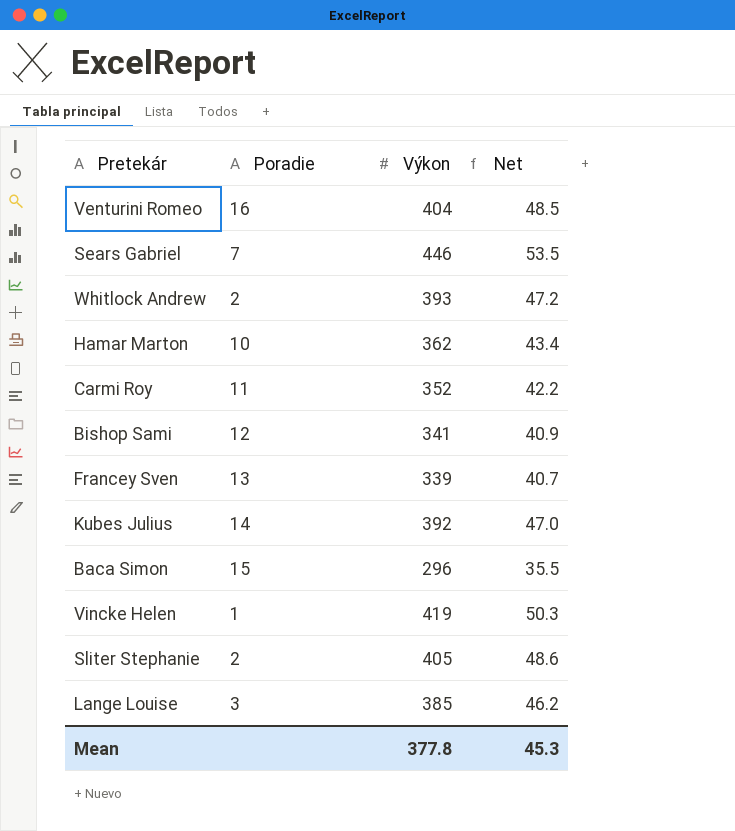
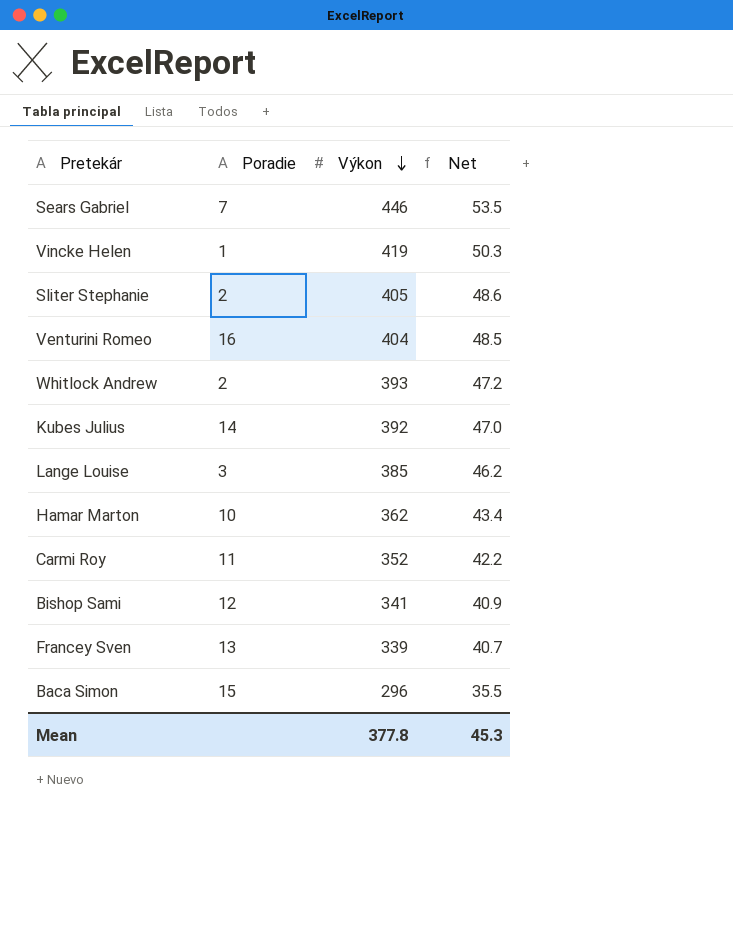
row order: none -> Výkon descending

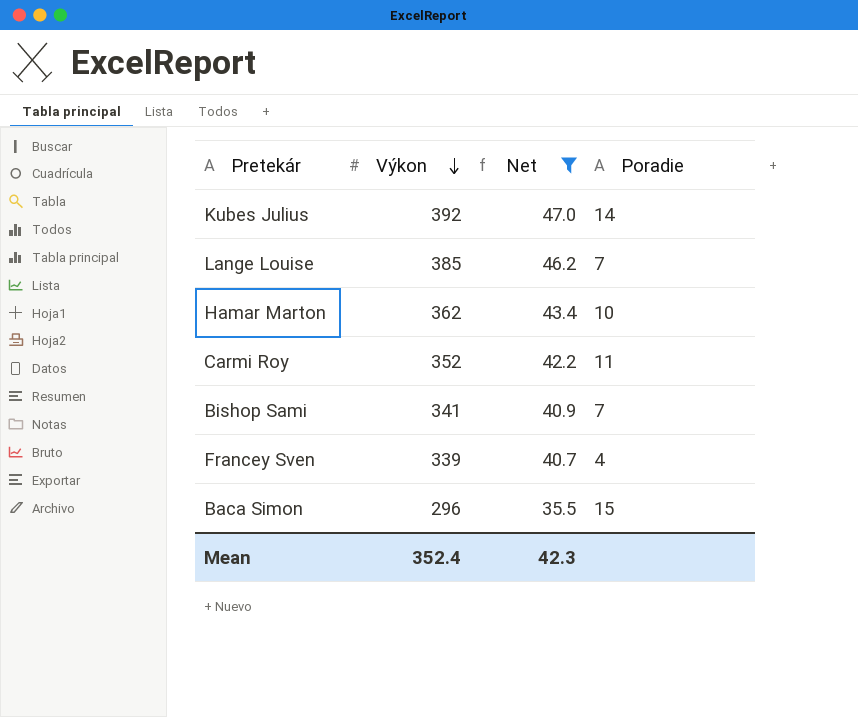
filter: none -> Net <= 47.0
column Poradie | position: 2 -> 4
Lange Louise | Poradie: 3 -> 7
Bishop Sami | Poradie: 12 -> 7
Francey Sven | Poradie: 13 -> 4
Mean | Výkon: 377.8 -> 352.4
Mean | Net: 45.3 -> 42.3

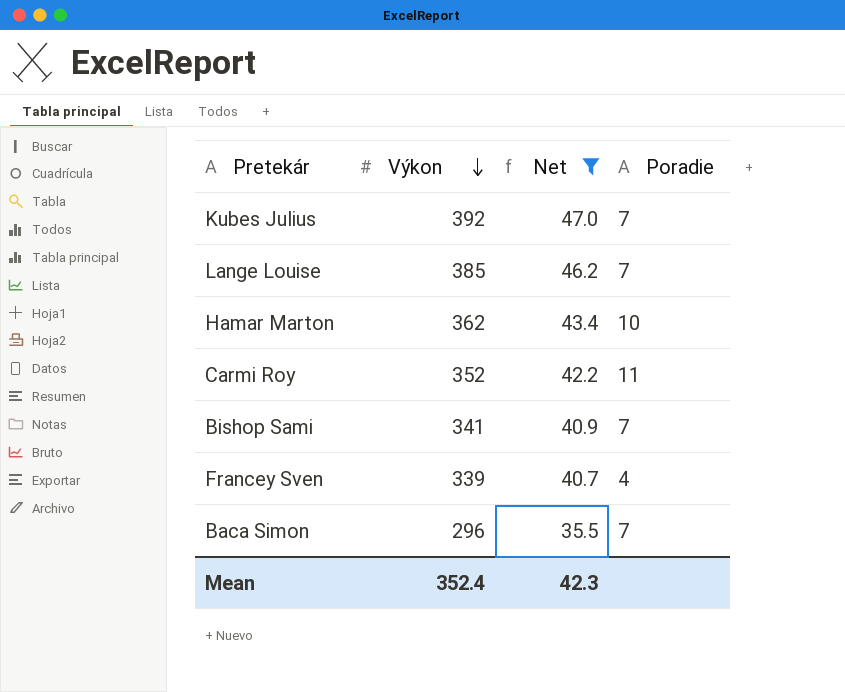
Kubes Julius | Poradie: 14 -> 7
Baca Simon | Poradie: 15 -> 7

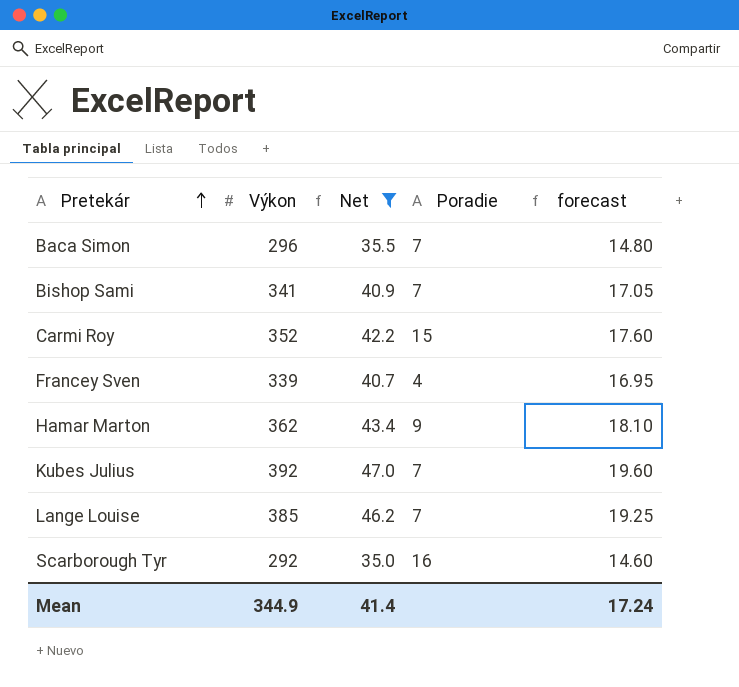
row order: Výkon descending -> Pretekár ascending
column forecast | formula: none -> [Výkon] * 0.05
Carmi Roy | Poradie: 11 -> 15
Hamar Marton | Poradie: 10 -> 9
row Scarborough Tyr: none -> 292 | 35.0 | 16 | 14.60
Mean | Výkon: 352.4 -> 344.9
Mean | Net: 42.3 -> 41.4

